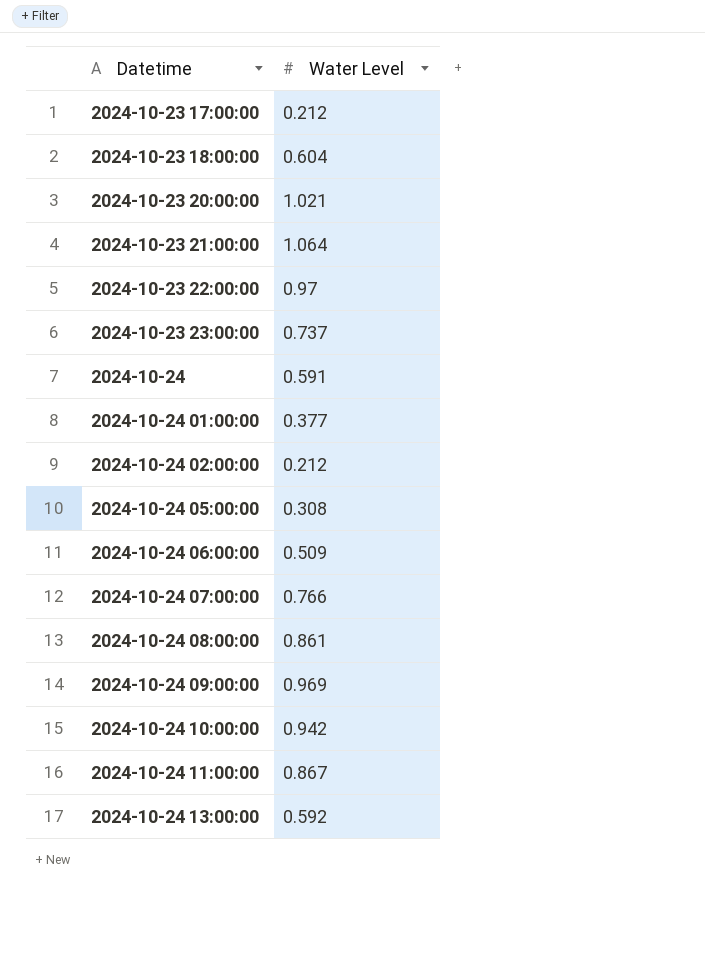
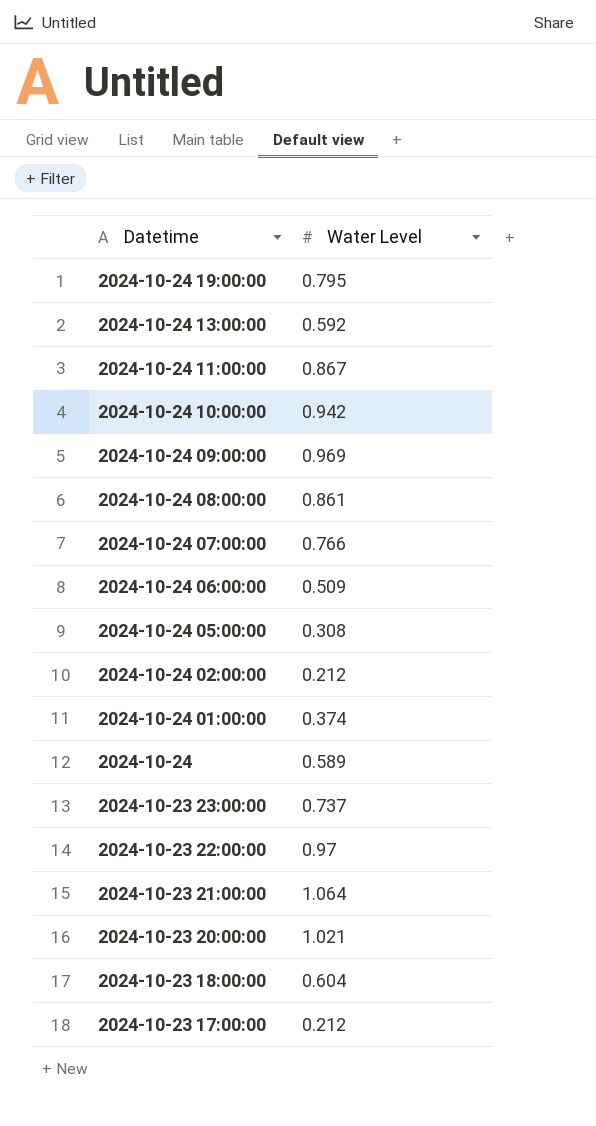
row order: Datetime ascending -> Datetime descending
row 2024-10-24 19:00:00: none -> 0.795
2024-10-24 01:00:00 | Water Level: 0.377 -> 0.374
2024-10-24 | Water Level: 0.591 -> 0.589

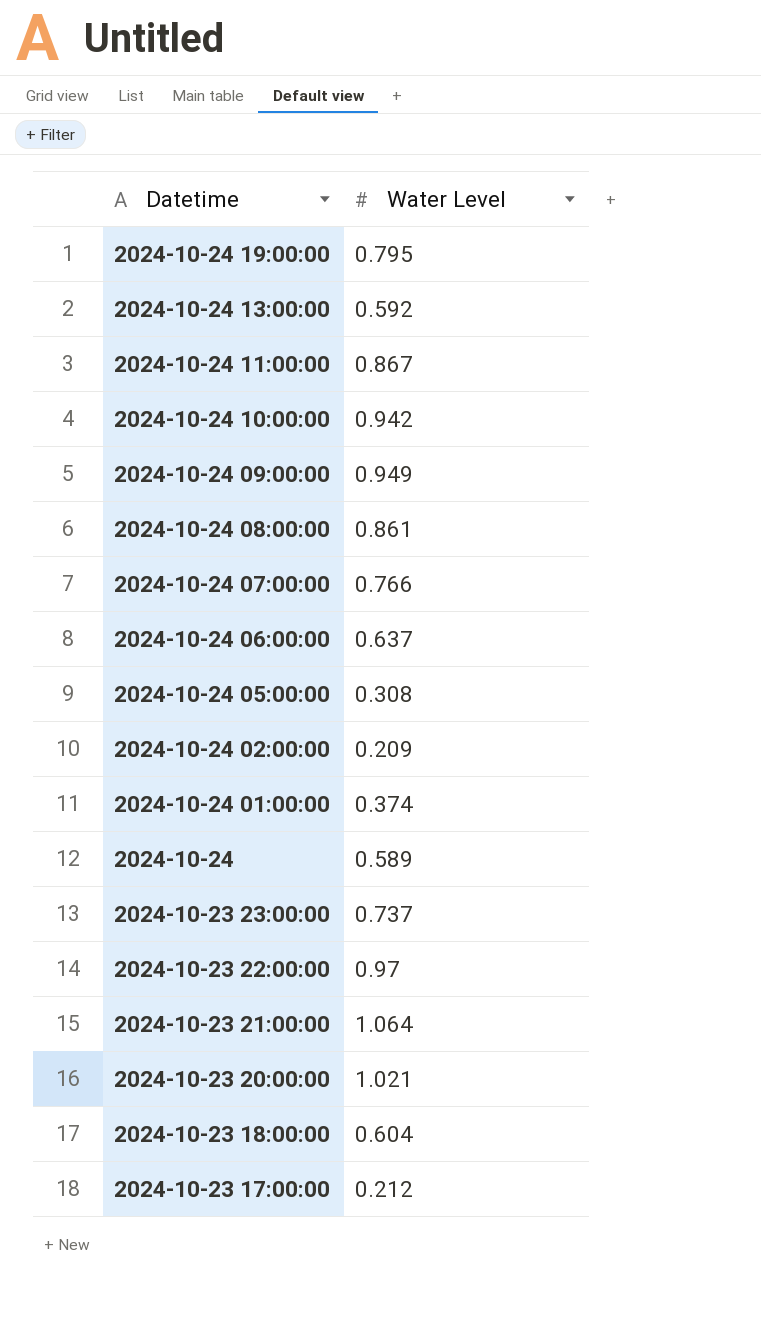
2024-10-24 09:00:00 | Water Level: 0.969 -> 0.949
2024-10-24 06:00:00 | Water Level: 0.509 -> 0.637
2024-10-24 02:00:00 | Water Level: 0.212 -> 0.209

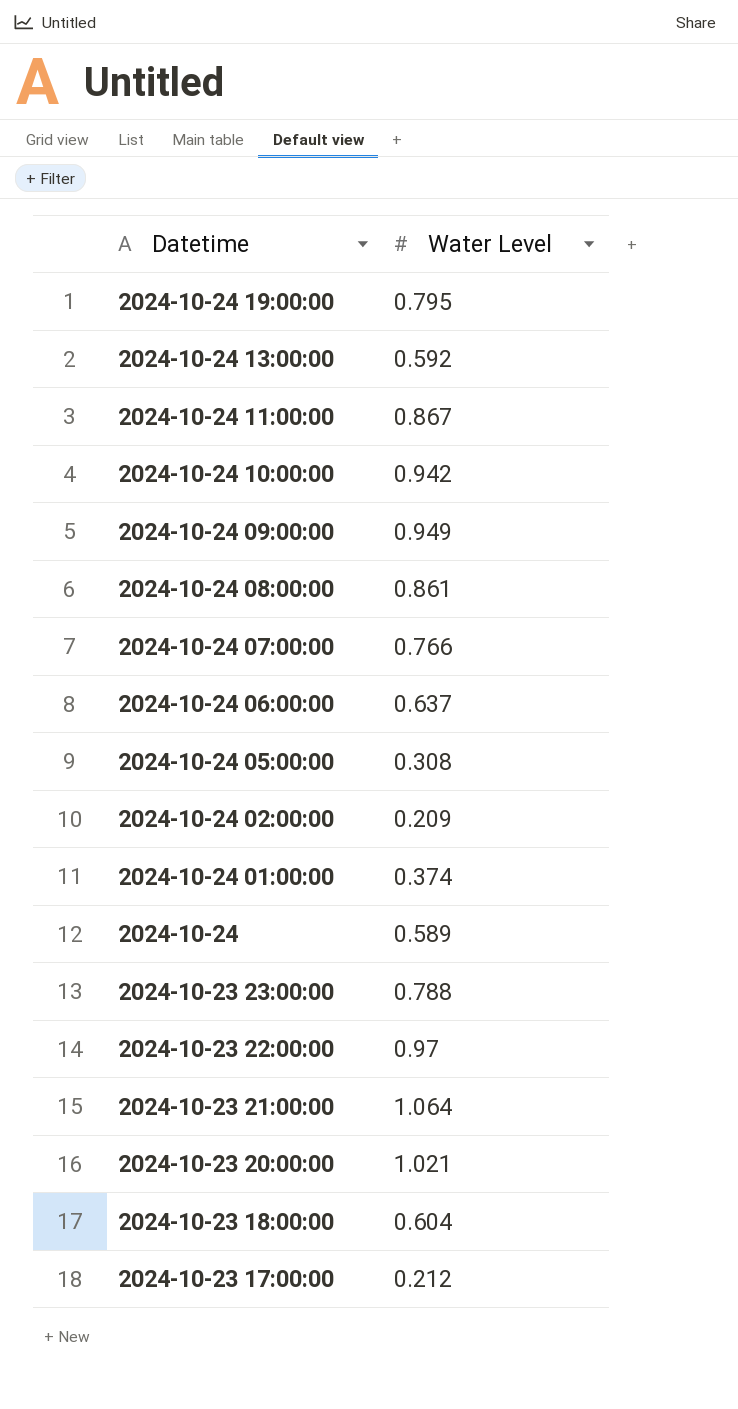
2024-10-23 23:00:00 | Water Level: 0.737 -> 0.788

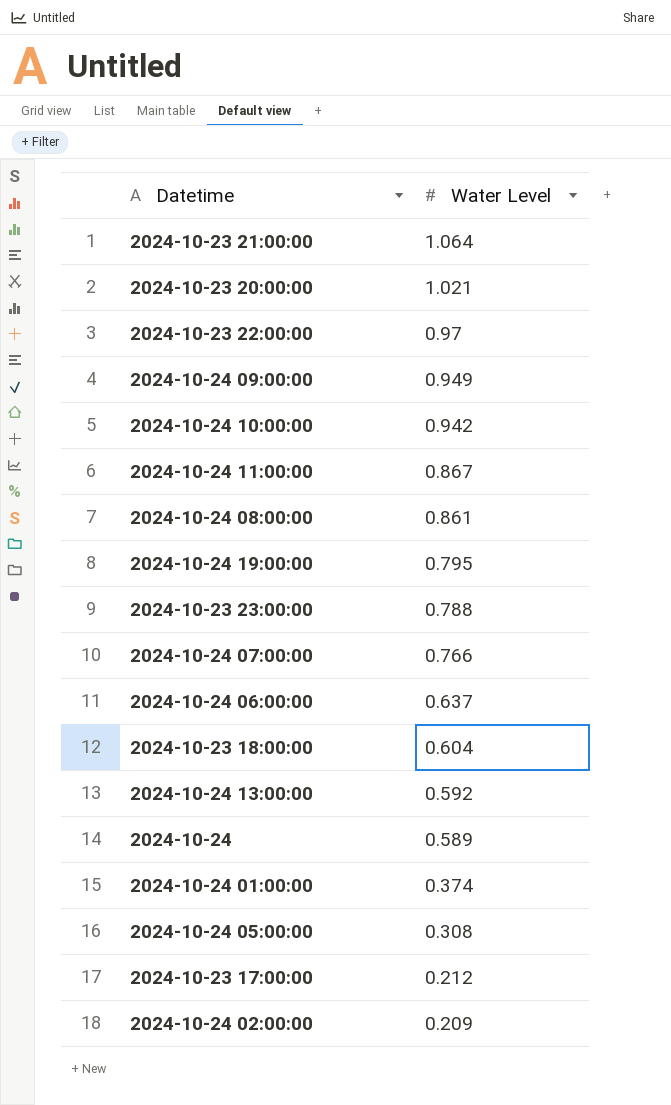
row order: Datetime descending -> Water Level descending

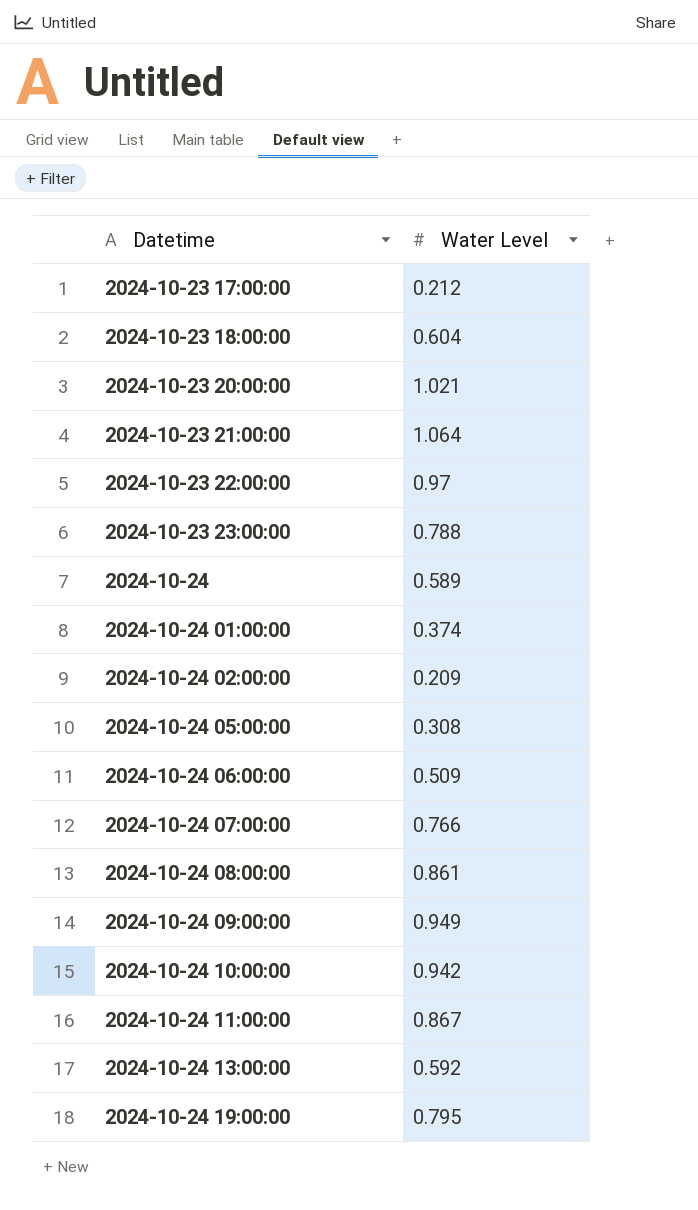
row order: Water Level descending -> Datetime ascending
2024-10-24 06:00:00 | Water Level: 0.637 -> 0.509

